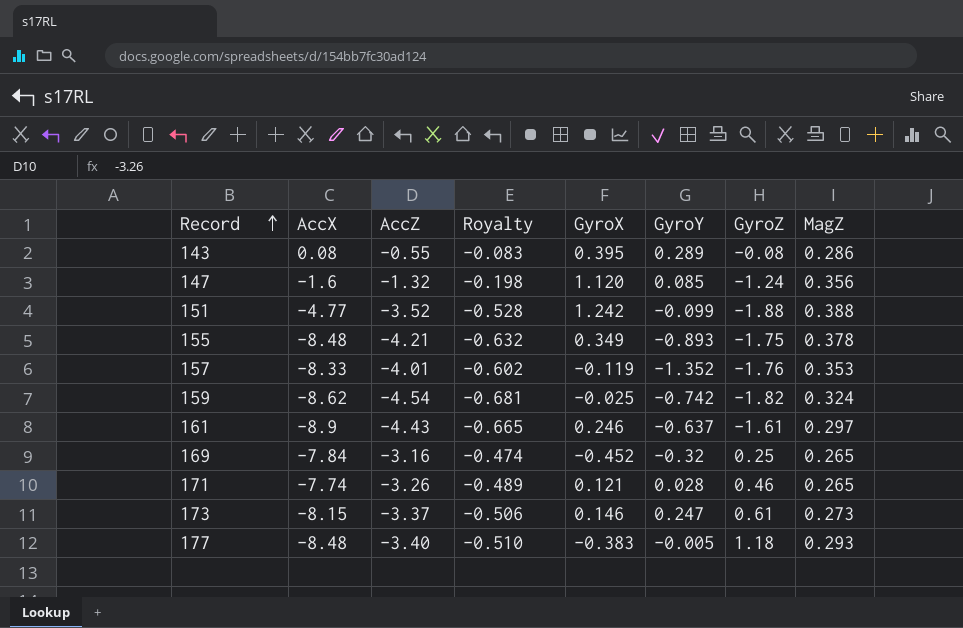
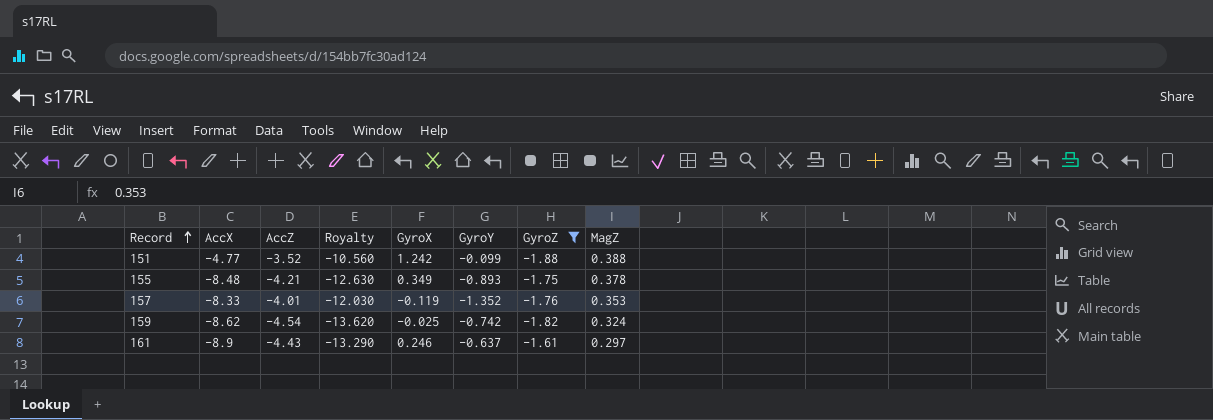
filter: none -> GyroZ <= -1.61
column Royalty | formula: [AccZ] * 0.15 -> [AccZ] * 3

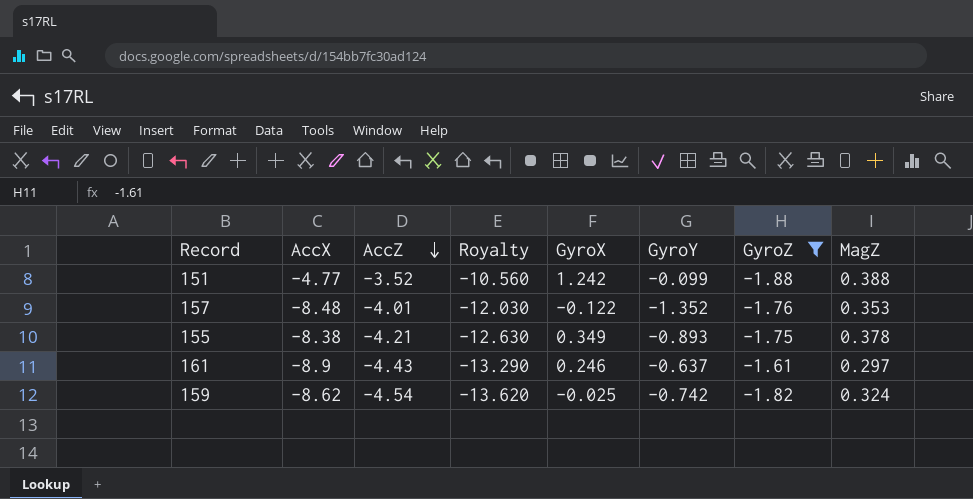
row order: Record ascending -> AccZ descending
157 | AccX: -8.33 -> -8.48
157 | GyroX: -0.119 -> -0.122
155 | AccX: -8.48 -> -8.38

